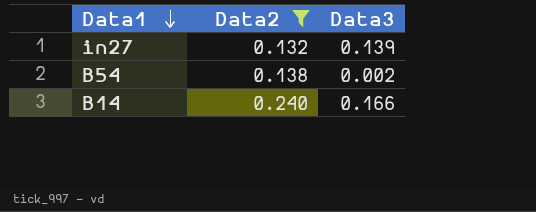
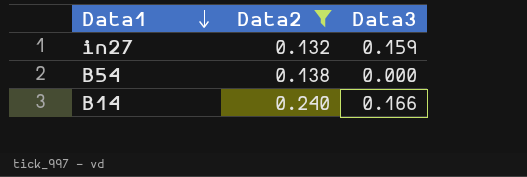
in27 | Data3: 0.139 -> 0.159
B54 | Data3: 0.002 -> 0.000

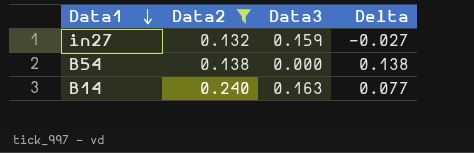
column Delta | formula: none -> [Data2] - [Data3]
B14 | Data3: 0.166 -> 0.163

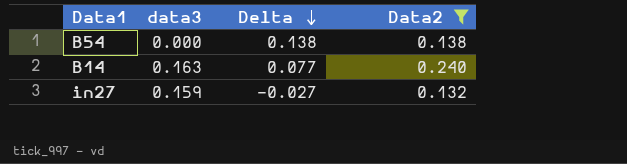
row order: Data1 descending -> Delta descending
column name: Data3 -> data3
column Data2 | position: 2 -> 4

